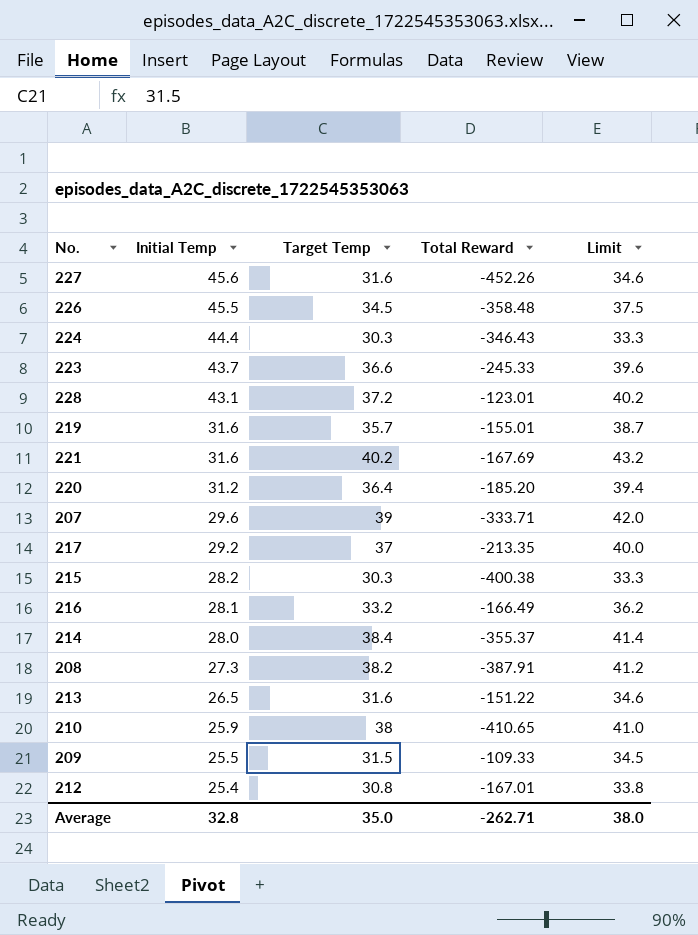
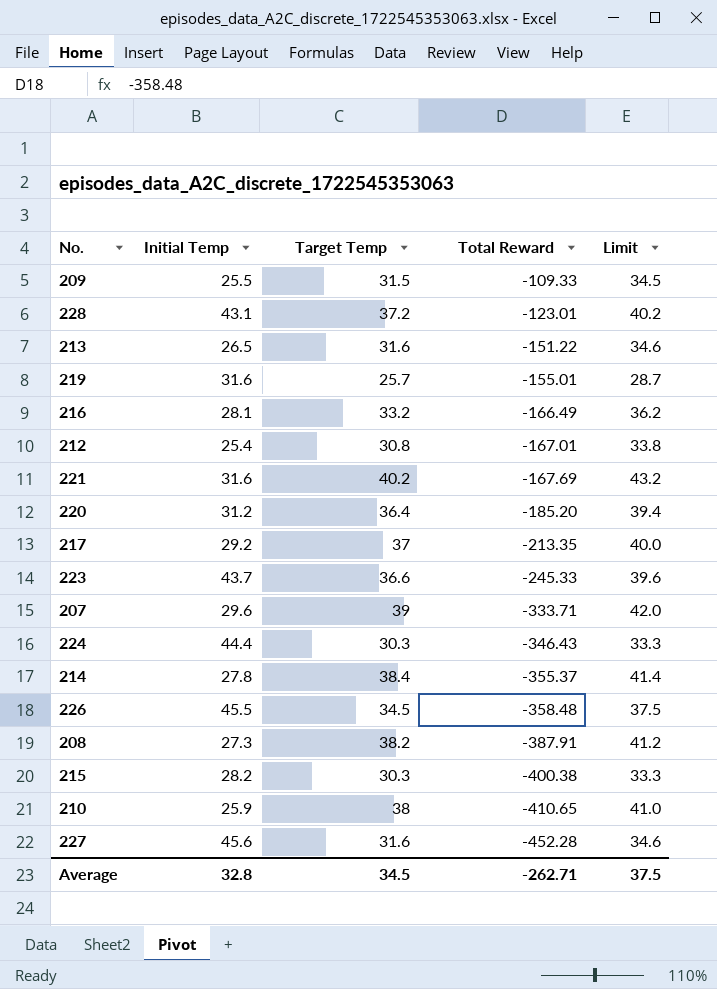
row order: Initial Temp descending -> Total Reward descending
219 | Target Temp: 35.7 -> 25.7
219 | Limit: 38.7 -> 28.7
214 | Initial Temp: 28.0 -> 27.8
227 | Total Reward: -452.26 -> -452.28
Average | Target Temp: 35.0 -> 34.5
Average | Limit: 38.0 -> 37.5

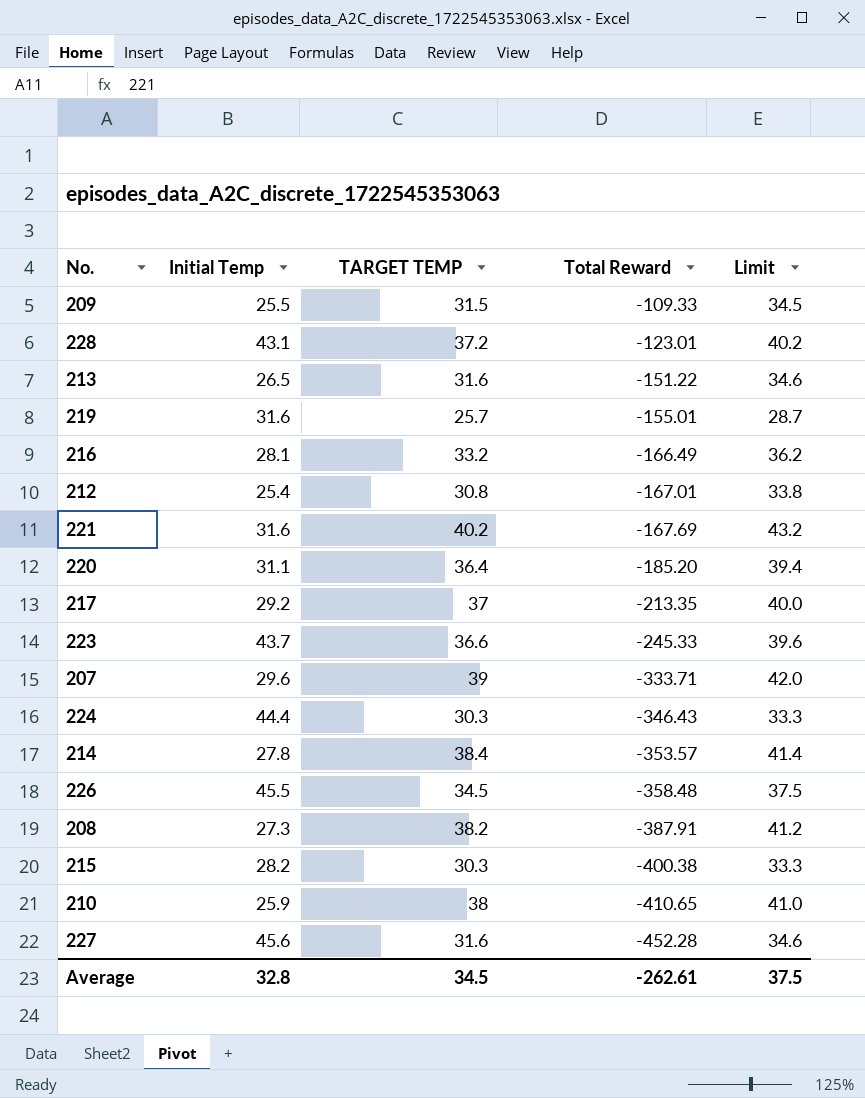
column name: Target Temp -> TARGET TEMP
220 | Initial Temp: 31.2 -> 31.1
214 | Total Reward: -355.37 -> -353.57
Average | Total Reward: -262.71 -> -262.61

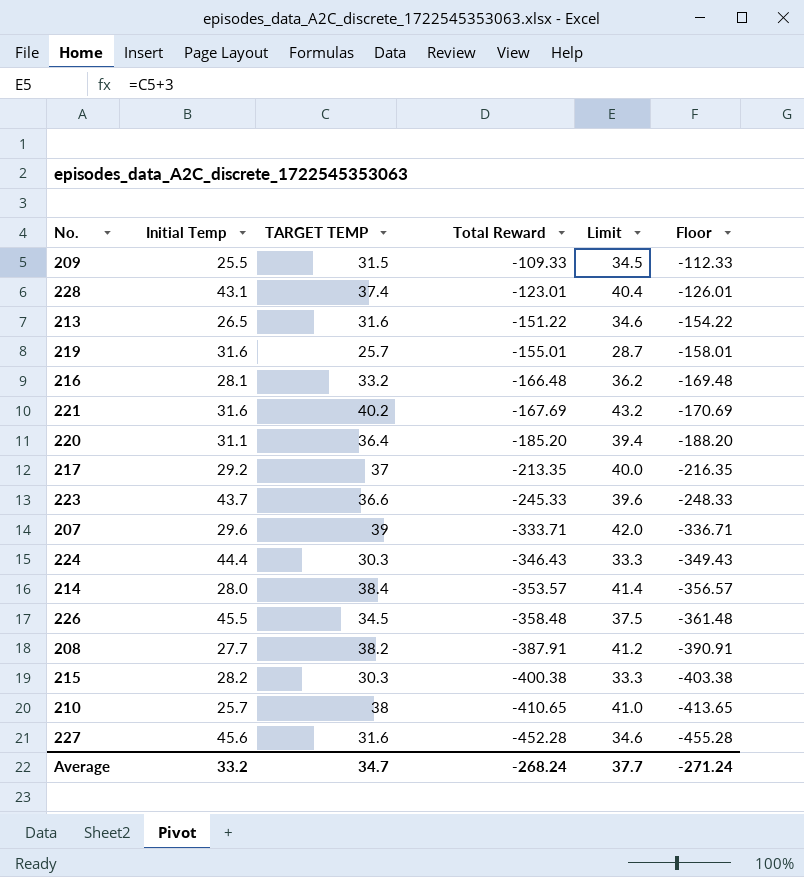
column Floor | formula: none -> [Total Reward] - 3
row 212: 25.4 | 30.8 | -167.01 | 33.8 -> none
228 | TARGET TEMP: 37.2 -> 37.4
228 | Limit: 40.2 -> 40.4
216 | Total Reward: -166.49 -> -166.48
214 | Initial Temp: 27.8 -> 28.0
208 | Initial Temp: 27.3 -> 27.7
210 | Initial Temp: 25.9 -> 25.7
Average | Initial Temp: 32.8 -> 33.2
Average | TARGET TEMP: 34.5 -> 34.7
Average | Total Reward: -262.61 -> -268.24
Average | Limit: 37.5 -> 37.7

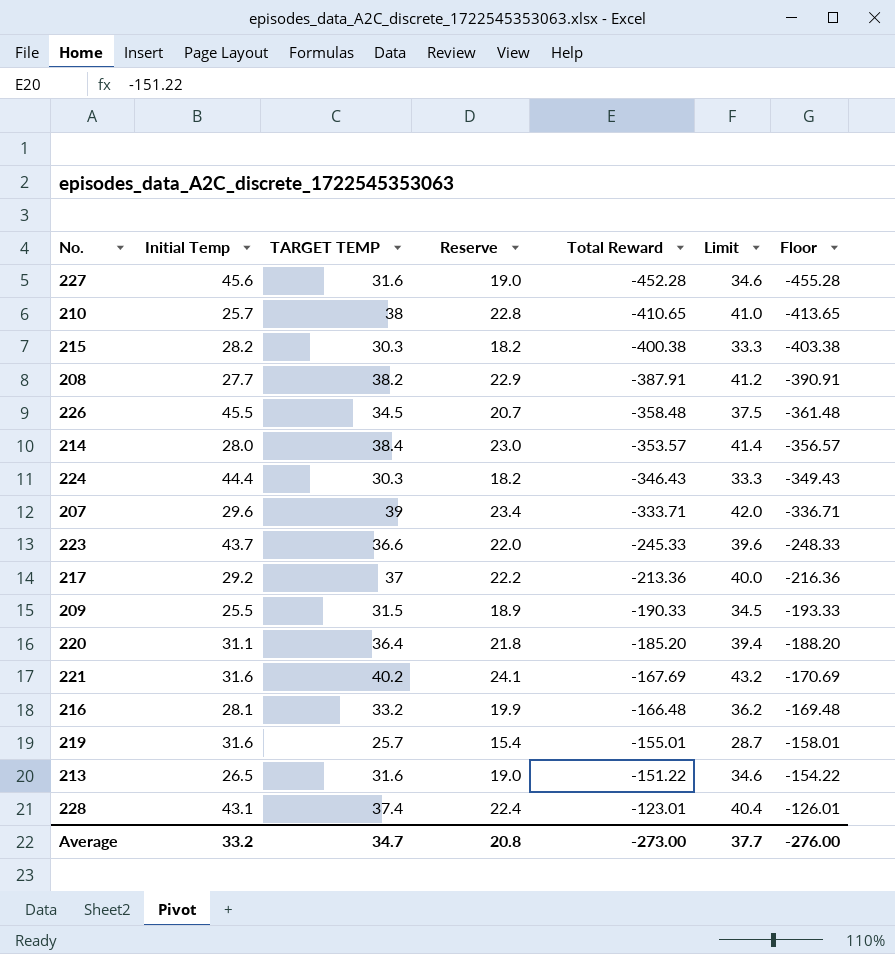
row order: Total Reward descending -> Total Reward ascending
column Reserve | formula: none -> [TARGET TEMP] * 0.6
217 | Total Reward: -213.35 -> -213.36
217 | Floor: -216.35 -> -216.36
209 | Total Reward: -109.33 -> -190.33
209 | Floor: -112.33 -> -193.33
Average | Total Reward: -268.24 -> -273.00
Average | Floor: -271.24 -> -276.00

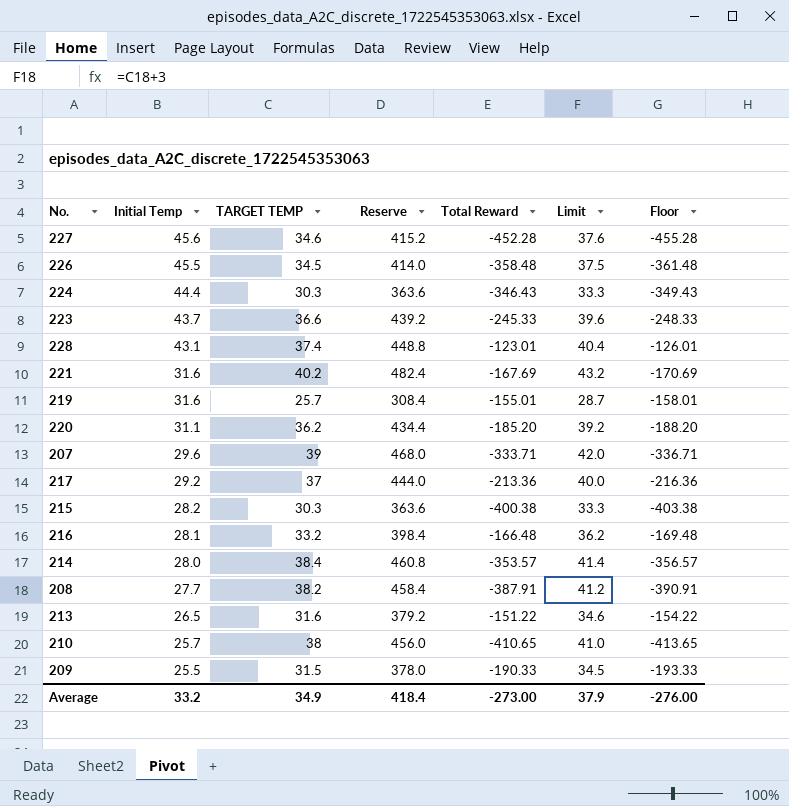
row order: Total Reward ascending -> Initial Temp descending
column Reserve | formula: [TARGET TEMP] * 0.6 -> [TARGET TEMP] * 12
227 | TARGET TEMP: 31.6 -> 34.6
227 | Limit: 34.6 -> 37.6
220 | TARGET TEMP: 36.4 -> 36.2
220 | Limit: 39.4 -> 39.2
Average | TARGET TEMP: 34.7 -> 34.9
Average | Reserve: 20.8 -> 418.4
Average | Limit: 37.7 -> 37.9

